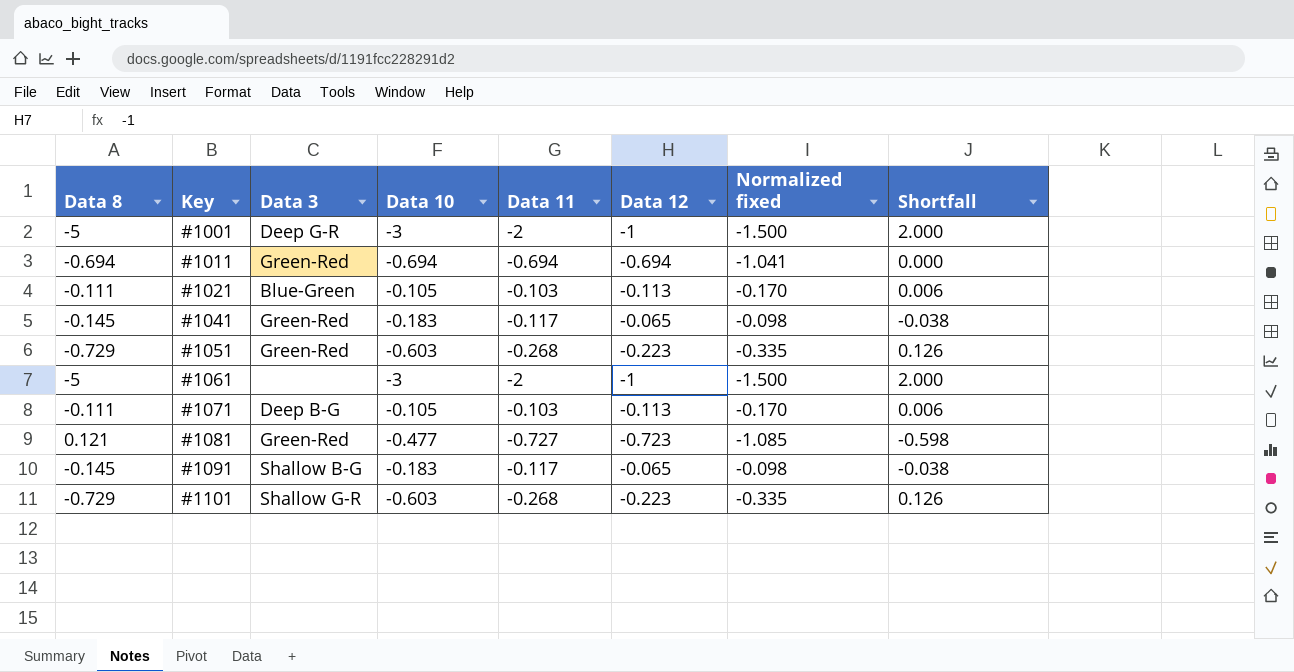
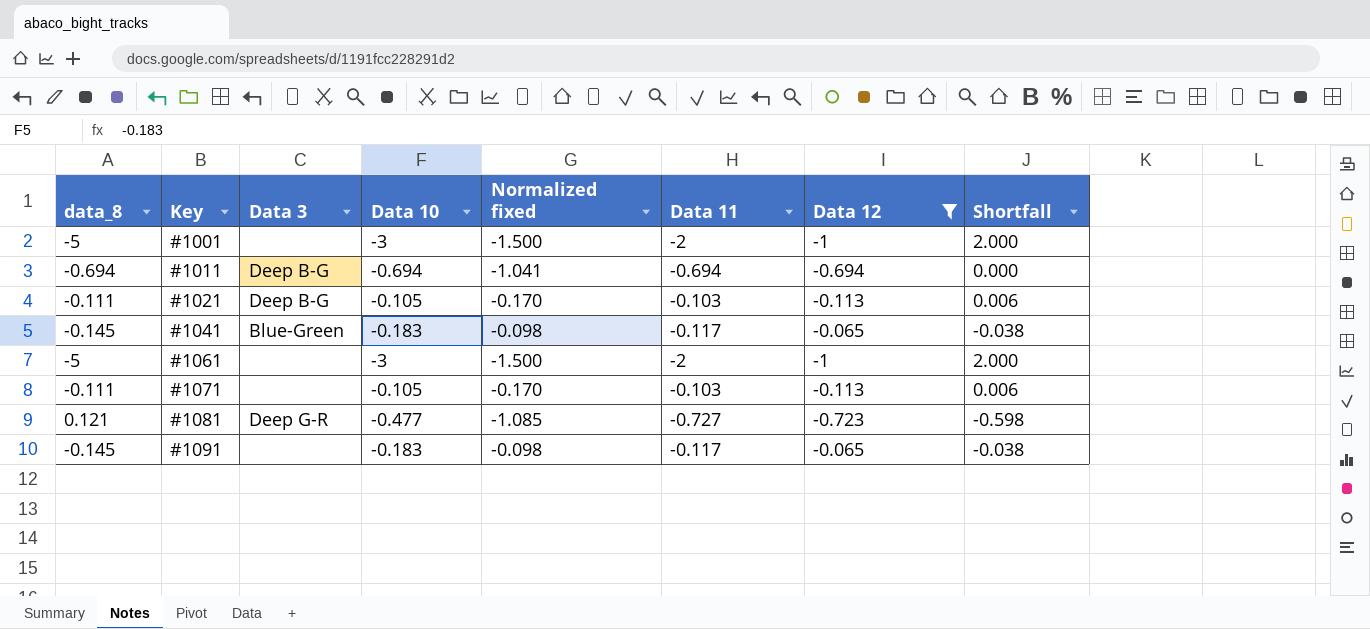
filter: none -> Data 12 != -0.223
column name: Data 8 -> data_8
column Normalized fixed | position: 7 -> 5
#1001 | Data 3: Deep G-R -> none
#1011 | Data 3: Green-Red -> Deep B-G
#1021 | Data 3: Blue-Green -> Deep B-G
#1041 | Data 3: Green-Red -> Blue-Green
#1071 | Data 3: Deep B-G -> none
#1081 | Data 3: Green-Red -> Deep G-R
#1091 | Data 3: Shallow B-G -> none

